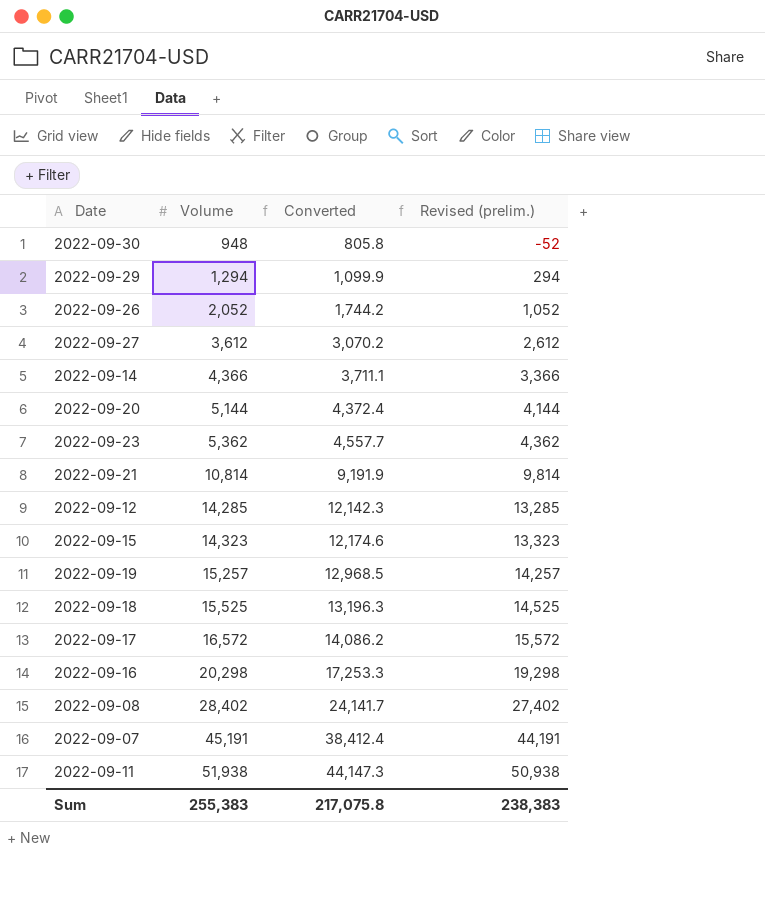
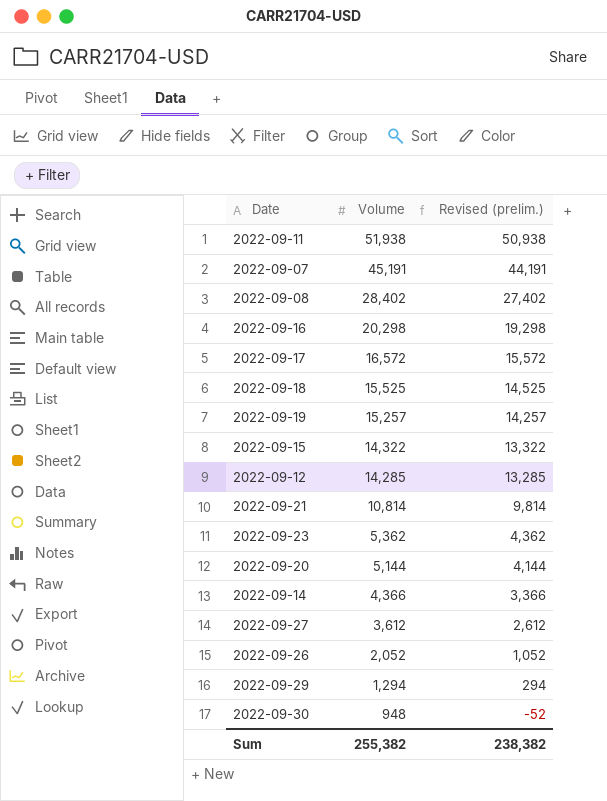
row order: Volume ascending -> Volume descending
column Converted | formula: [Volume] * 0.85 -> none
2022-09-15 | Volume: 14,323 -> 14,322
2022-09-15 | Revised (prelim.): 13,323 -> 13,322
Sum | Volume: 255,383 -> 255,382
Sum | Revised (prelim.): 238,383 -> 238,382

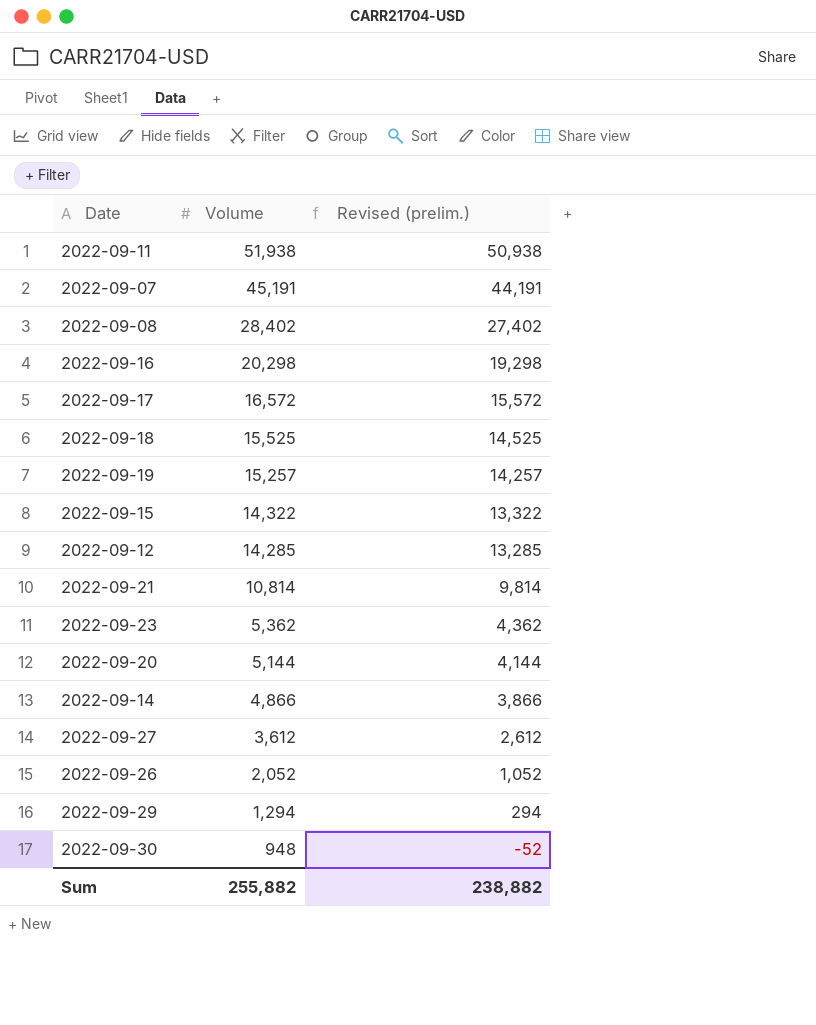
2022-09-14 | Volume: 4,366 -> 4,866
2022-09-14 | Revised (prelim.): 3,366 -> 3,866
Sum | Volume: 255,382 -> 255,882
Sum | Revised (prelim.): 238,382 -> 238,882

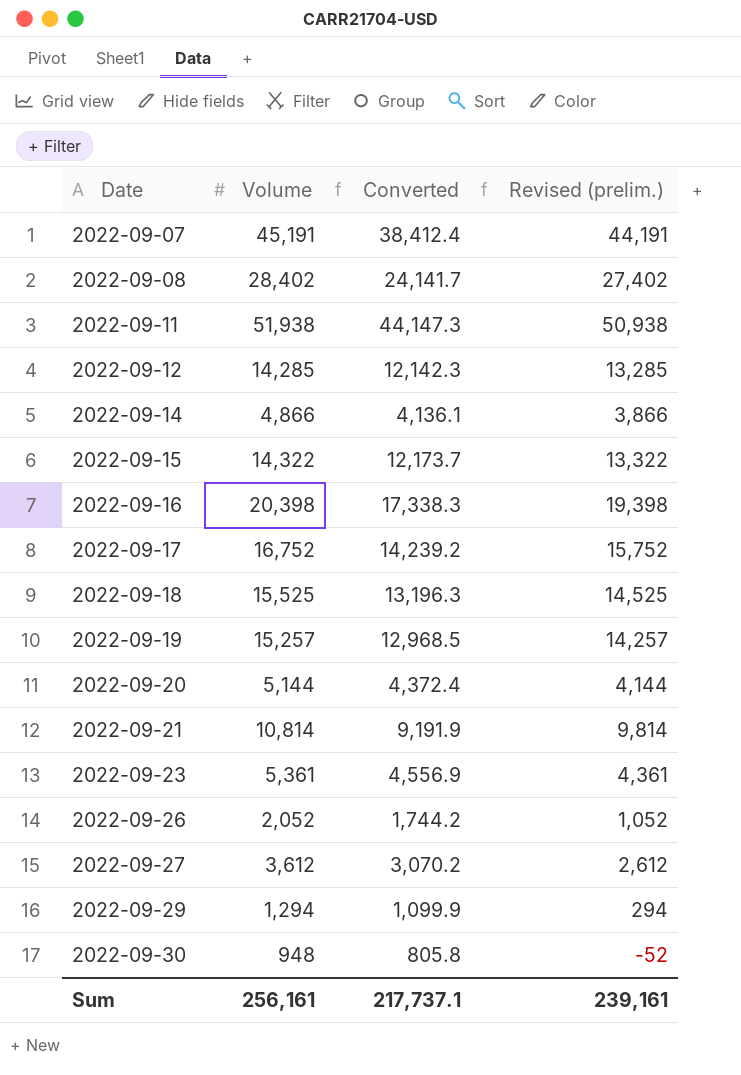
row order: Volume descending -> Date ascending
column Converted | formula: none -> [Volume] * 0.85
2022-09-16 | Volume: 20,298 -> 20,398
2022-09-16 | Revised (prelim.): 19,298 -> 19,398
2022-09-17 | Volume: 16,572 -> 16,752
2022-09-17 | Revised (prelim.): 15,572 -> 15,752
2022-09-23 | Volume: 5,362 -> 5,361
2022-09-23 | Revised (prelim.): 4,362 -> 4,361
Sum | Volume: 255,882 -> 256,161
Sum | Revised (prelim.): 238,882 -> 239,161

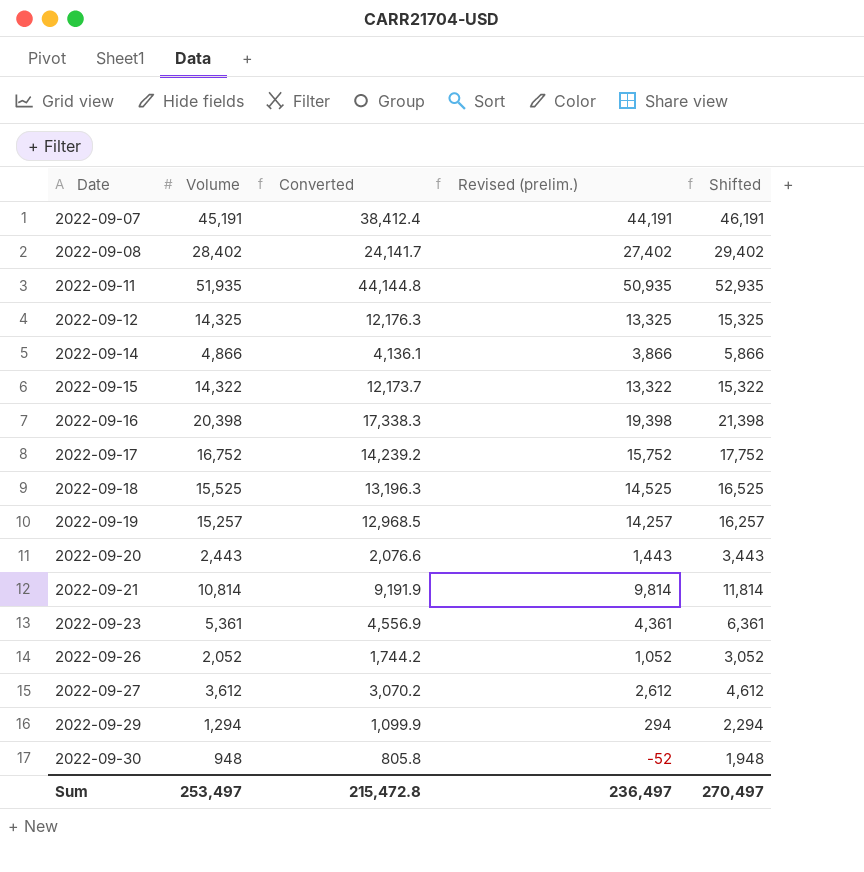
column Shifted | formula: none -> [Volume] + 1000
2022-09-11 | Volume: 51,938 -> 51,935
2022-09-11 | Converted: 44,147.3 -> 44,144.8
2022-09-11 | Revised (prelim.): 50,938 -> 50,935
2022-09-12 | Volume: 14,285 -> 14,325
2022-09-12 | Converted: 12,142.3 -> 12,176.3
2022-09-12 | Revised (prelim.): 13,285 -> 13,325
2022-09-20 | Volume: 5,144 -> 2,443
2022-09-20 | Converted: 4,372.4 -> 2,076.6
2022-09-20 | Revised (prelim.): 4,144 -> 1,443
Sum | Volume: 256,161 -> 253,497
Sum | Converted: 217,737.1 -> 215,472.8
Sum | Revised (prelim.): 239,161 -> 236,497

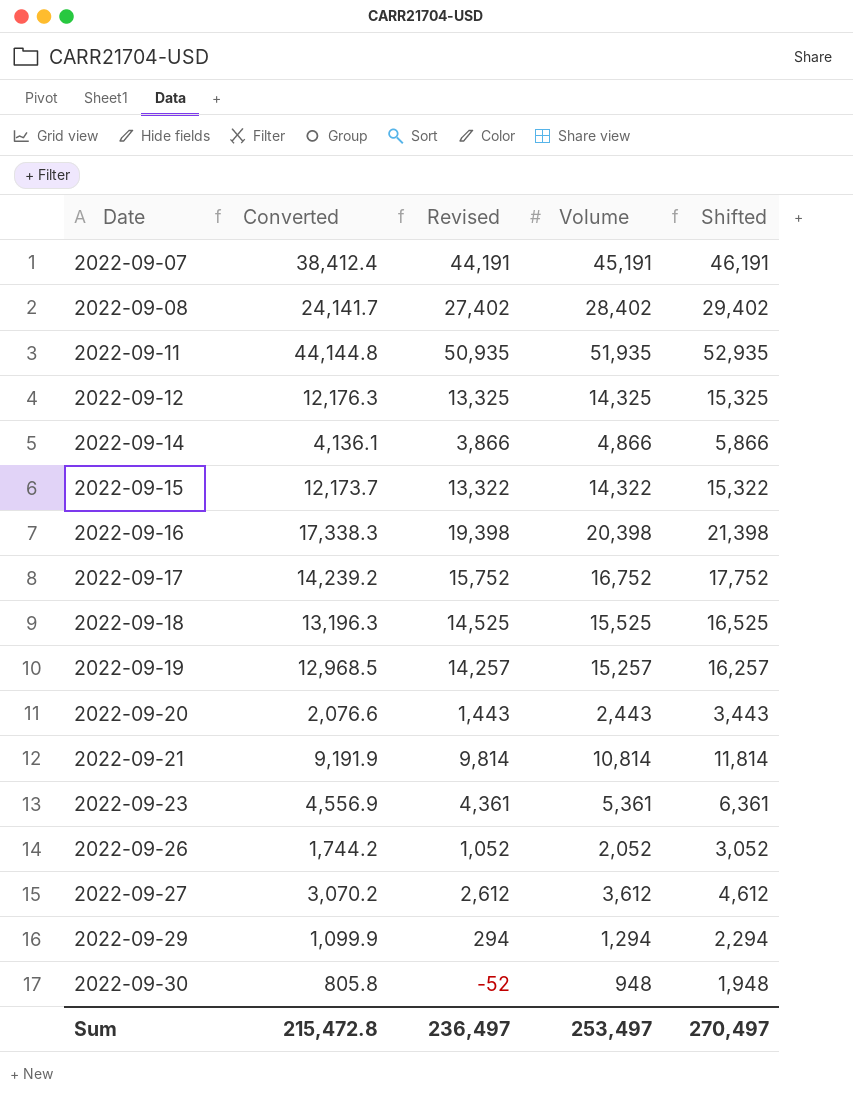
column name: Revised (prelim.) -> Revised
column Volume | position: 2 -> 4

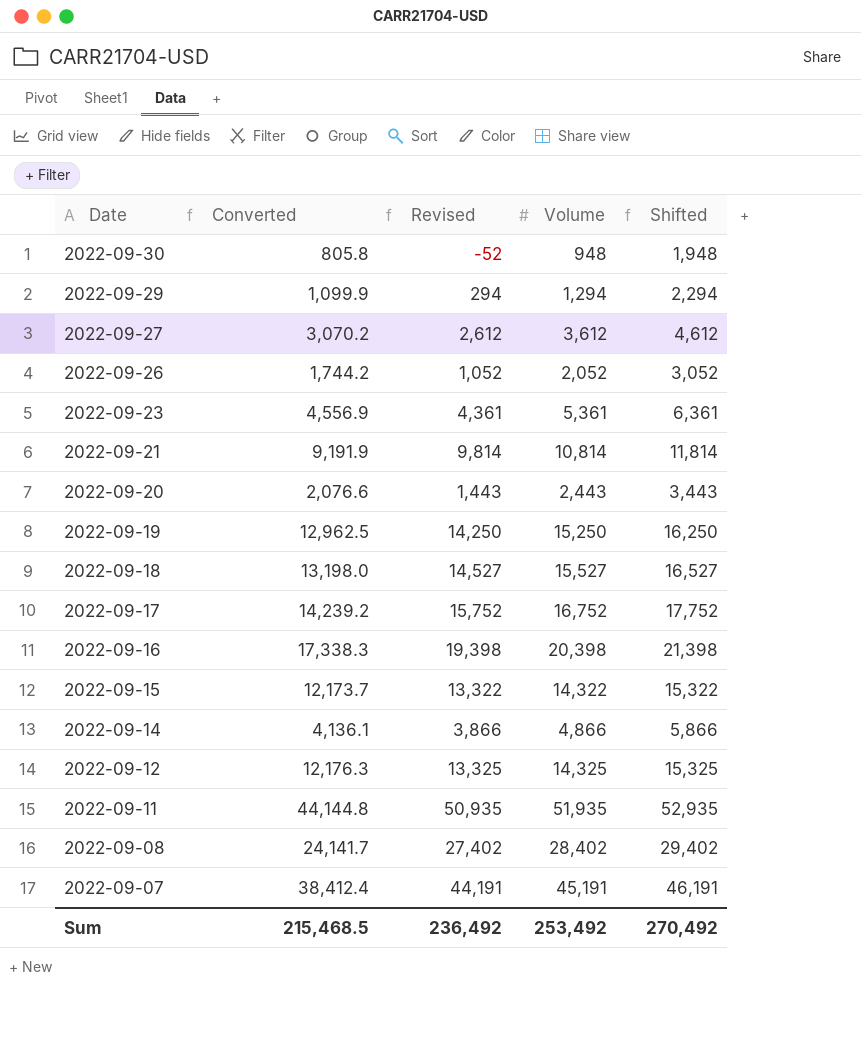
row order: Date ascending -> Date descending
2022-09-19 | Converted: 12,968.5 -> 12,962.5
2022-09-19 | Revised: 14,257 -> 14,250
2022-09-19 | Volume: 15,257 -> 15,250
2022-09-19 | Shifted: 16,257 -> 16,250
2022-09-18 | Converted: 13,196.3 -> 13,198.0
2022-09-18 | Revised: 14,525 -> 14,527
2022-09-18 | Volume: 15,525 -> 15,527
2022-09-18 | Shifted: 16,525 -> 16,527
Sum | Converted: 215,472.8 -> 215,468.5
Sum | Revised: 236,497 -> 236,492
Sum | Volume: 253,497 -> 253,492
Sum | Shifted: 270,497 -> 270,492

